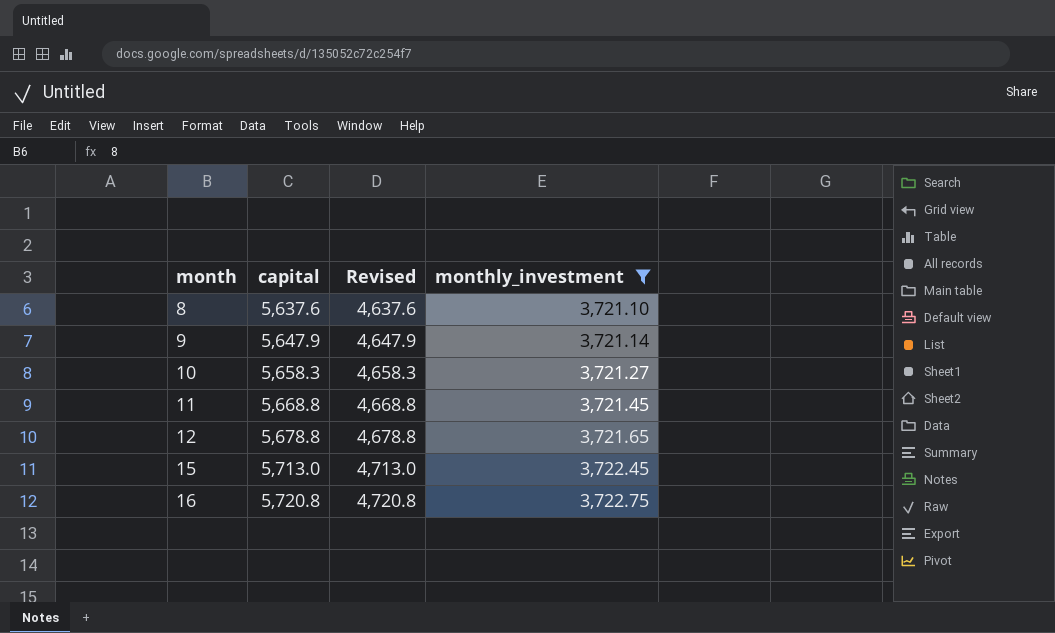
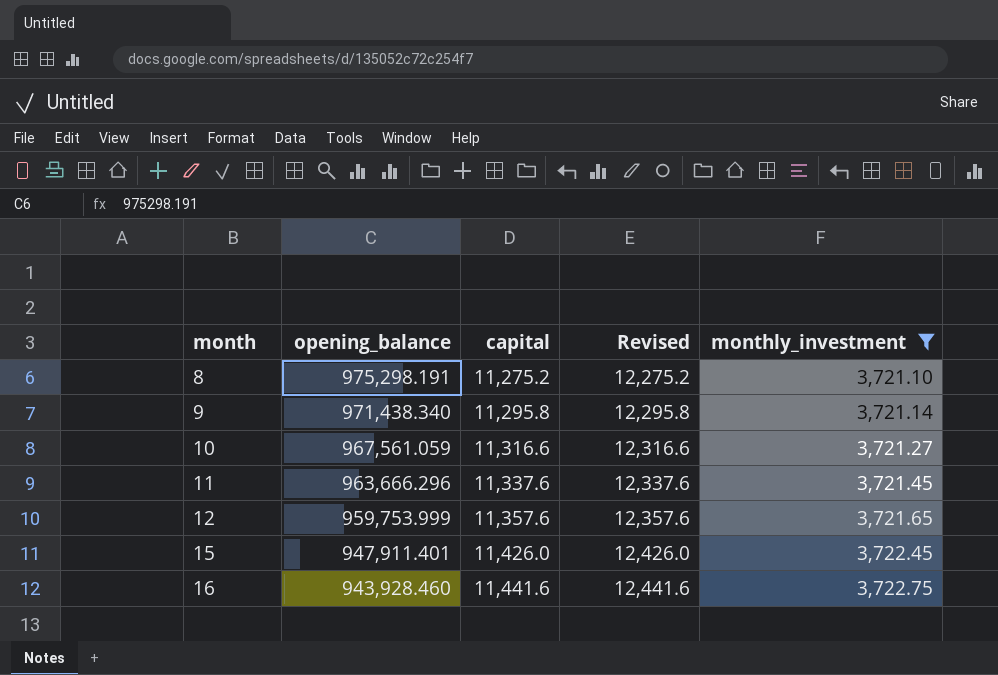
column opening_balance | position: none -> 2
column Revised | formula: [capital] - 1000 -> [capital] + 1000
8 | capital: 5,637.6 -> 11,275.2
9 | capital: 5,647.9 -> 11,295.8
10 | capital: 5,658.3 -> 11,316.6
11 | capital: 5,668.8 -> 11,337.6
12 | capital: 5,678.8 -> 11,357.6
15 | capital: 5,713.0 -> 11,426.0
16 | capital: 5,720.8 -> 11,441.6

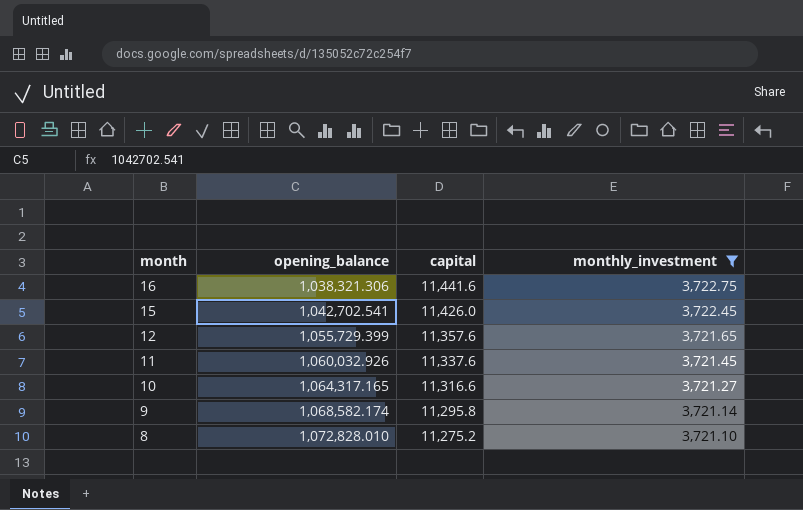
row order: month ascending -> month descending
column Revised | formula: [capital] + 1000 -> none
16 | opening_balance: 943,928.460 -> 1,038,321.306
15 | opening_balance: 947,911.401 -> 1,042,702.541
12 | opening_balance: 959,753.999 -> 1,055,729.399
11 | opening_balance: 963,666.296 -> 1,060,032.926
10 | opening_balance: 967,561.059 -> 1,064,317.165
9 | opening_balance: 971,438.340 -> 1,068,582.174
8 | opening_balance: 975,298.191 -> 1,072,828.010

